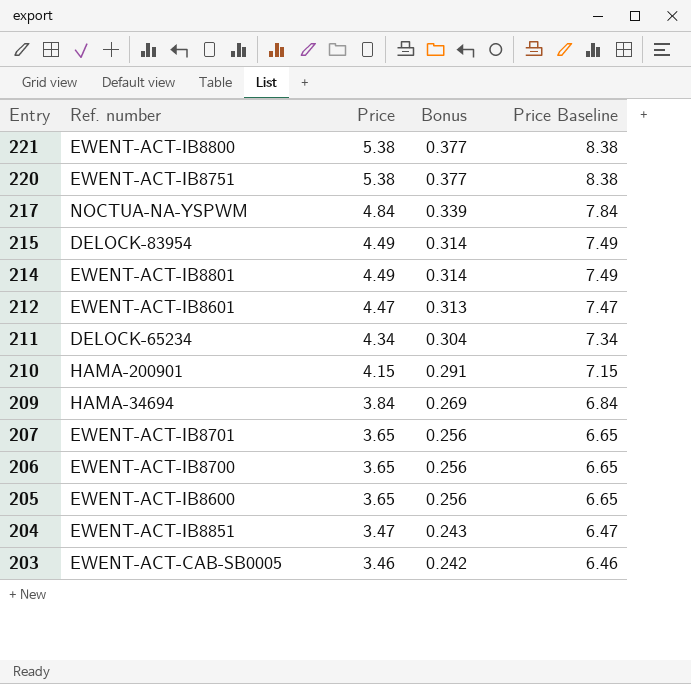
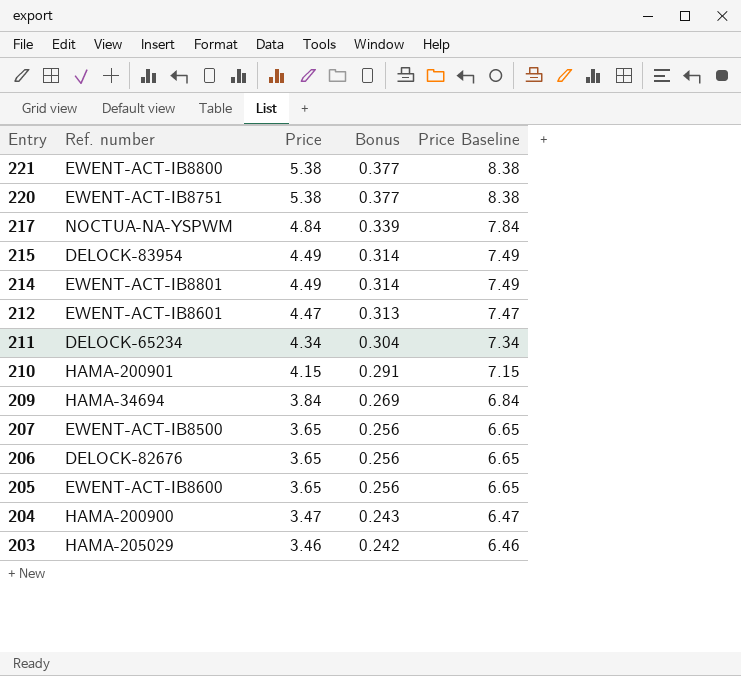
207 | Ref. number: EWENT-ACT-IB8701 -> EWENT-ACT-IB8500
206 | Ref. number: EWENT-ACT-IB8700 -> DELOCK-82676
204 | Ref. number: EWENT-ACT-IB8851 -> HAMA-200900
203 | Ref. number: EWENT-ACT-CAB-SB0005 -> HAMA-205029

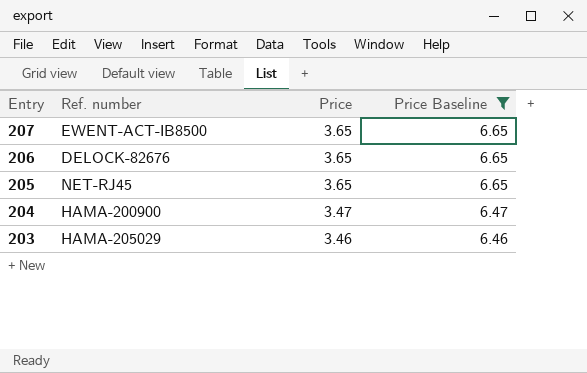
filter: none -> Price Baseline <= 6.65
column Bonus | formula: [Price] * 0.07 -> none
205 | Ref. number: EWENT-ACT-IB8600 -> NET-RJ45

